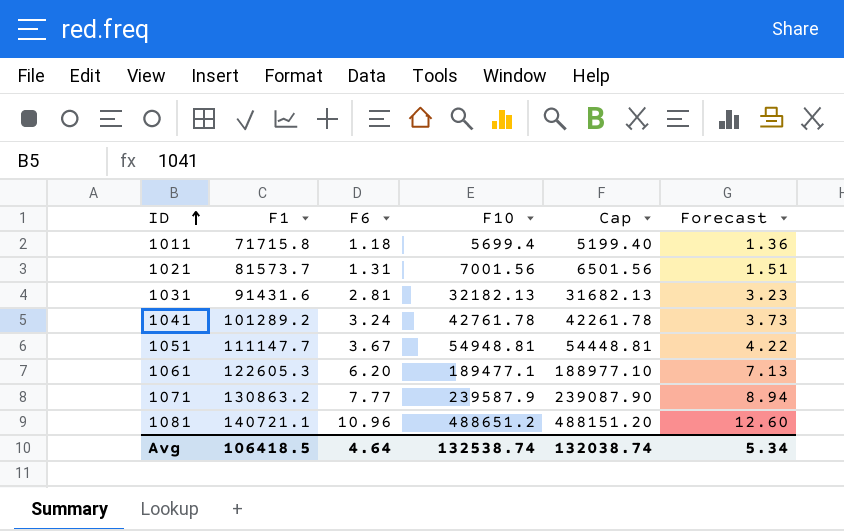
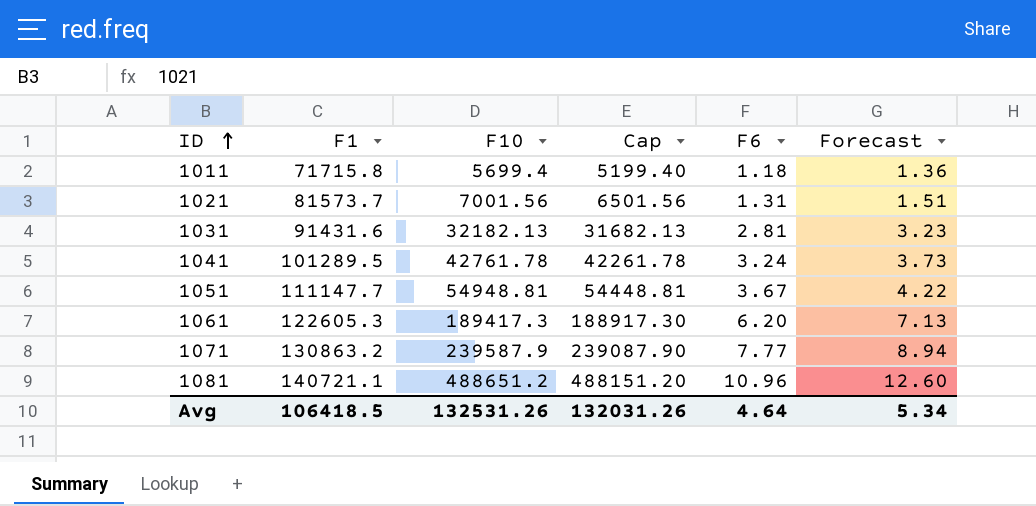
column F6 | position: 3 -> 5
1041 | F1: 101289.2 -> 101289.5
1061 | F10: 189477.1 -> 189417.3
1061 | Cap: 188977.10 -> 188917.30
Avg | F10: 132538.74 -> 132531.26
Avg | Cap: 132038.74 -> 132031.26

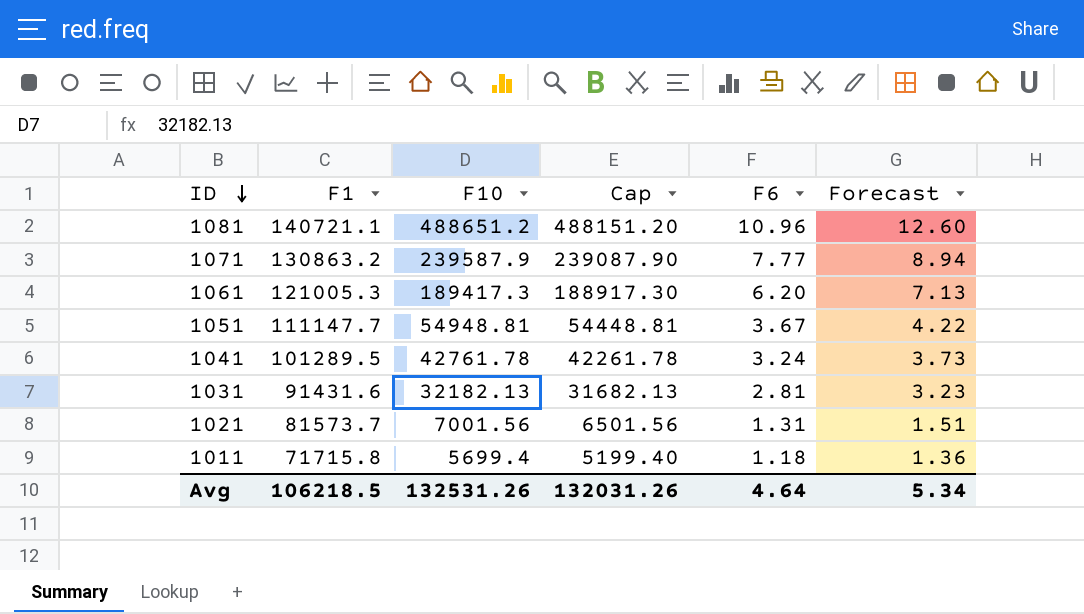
row order: ID ascending -> ID descending
1061 | F1: 122605.3 -> 121005.3
Avg | F1: 106418.5 -> 106218.5

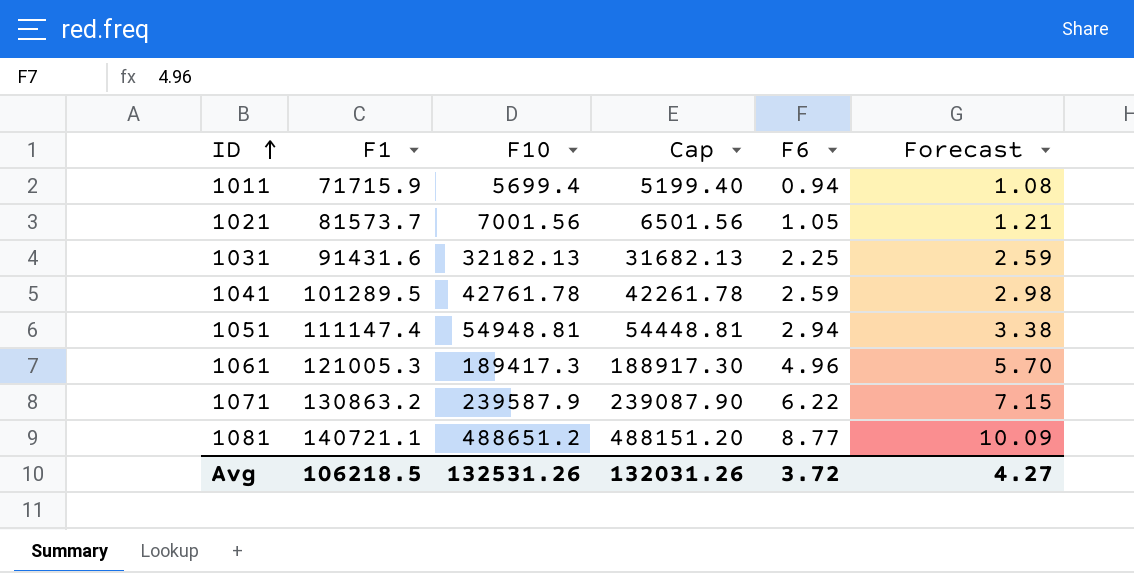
row order: ID descending -> ID ascending
1011 | F1: 71715.8 -> 71715.9
1011 | F6: 1.18 -> 0.94
1011 | Forecast: 1.36 -> 1.08
1021 | F6: 1.31 -> 1.05
1021 | Forecast: 1.51 -> 1.21
1031 | F6: 2.81 -> 2.25
1031 | Forecast: 3.23 -> 2.59
1041 | F6: 3.24 -> 2.59
1041 | Forecast: 3.73 -> 2.98
1051 | F1: 111147.7 -> 111147.4
1051 | F6: 3.67 -> 2.94
1051 | Forecast: 4.22 -> 3.38
1061 | F6: 6.20 -> 4.96
1061 | Forecast: 7.13 -> 5.70
1071 | F6: 7.77 -> 6.22
1071 | Forecast: 8.94 -> 7.15
1081 | F6: 10.96 -> 8.77
1081 | Forecast: 12.60 -> 10.09
Avg | F6: 4.64 -> 3.72
Avg | Forecast: 5.34 -> 4.27

